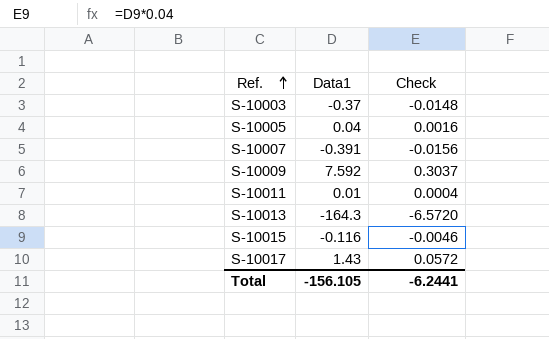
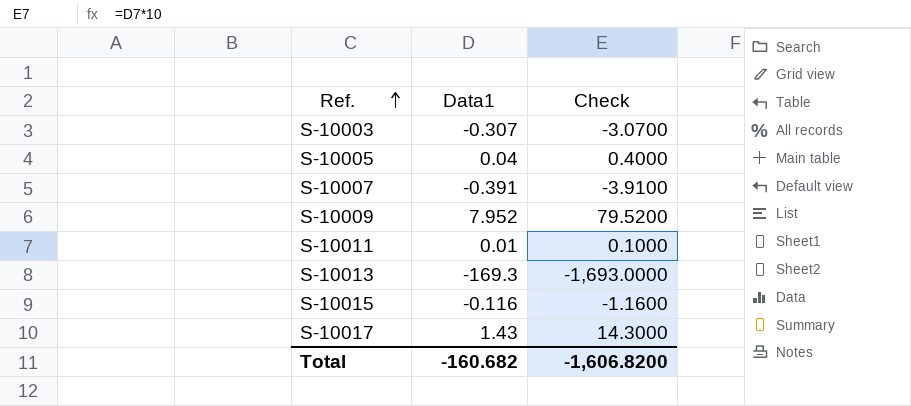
column Check | formula: [Data1] * 0.04 -> [Data1] * 10
S-10003 | Data1: -0.37 -> -0.307
S-10009 | Data1: 7.592 -> 7.952
S-10013 | Data1: -164.3 -> -169.3
Total | Data1: -156.105 -> -160.682
Total | Check: -6.2441 -> -1,606.8200

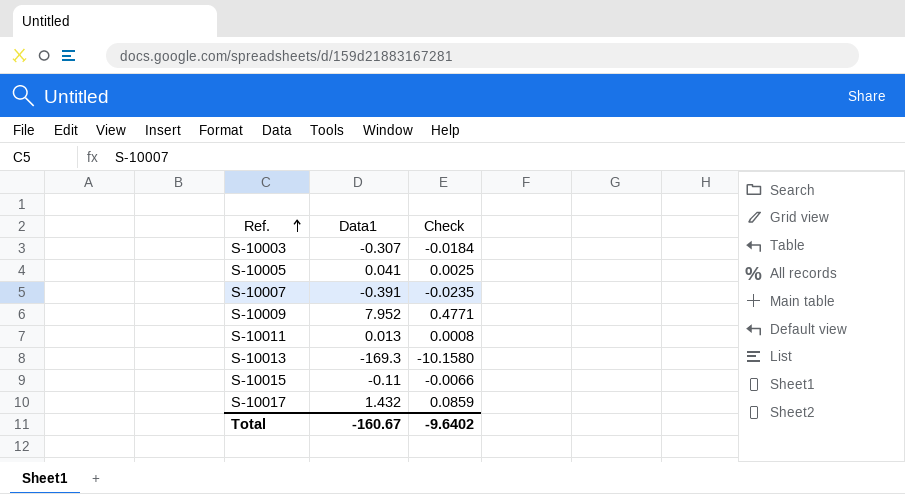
column Check | formula: [Data1] * 10 -> [Data1] * 0.06
S-10005 | Data1: 0.04 -> 0.041
S-10011 | Data1: 0.01 -> 0.013
S-10015 | Data1: -0.116 -> -0.11
S-10017 | Data1: 1.43 -> 1.432
Total | Data1: -160.682 -> -160.67
Total | Check: -1,606.8200 -> -9.6402

